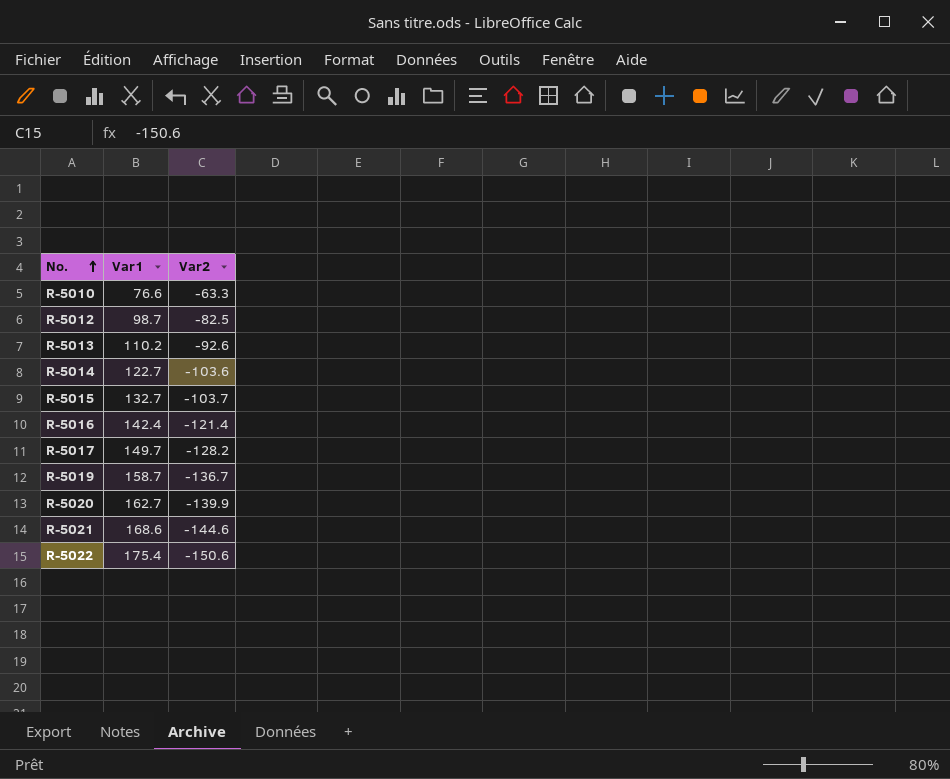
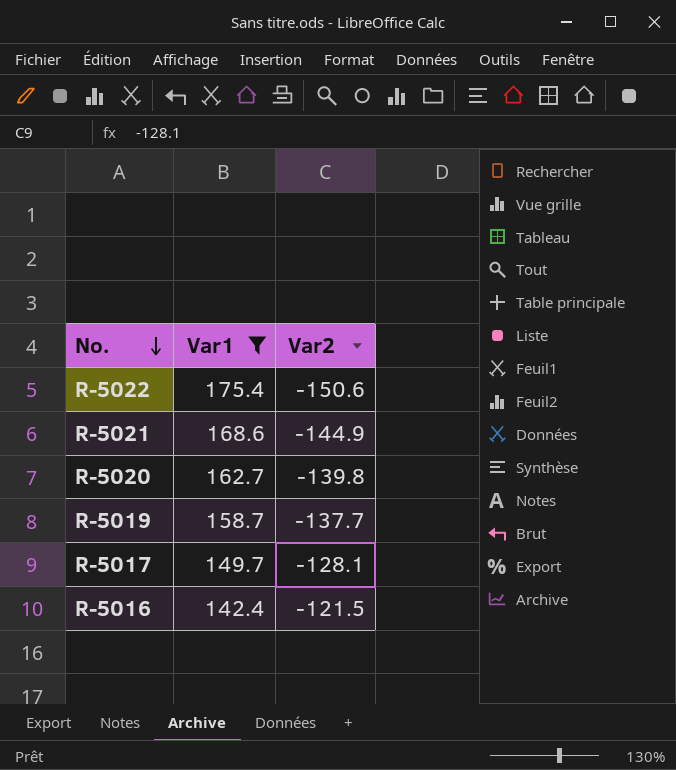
filter: none -> Var1 >= 142.4
row order: No. ascending -> No. descending
R-5021 | Var2: -144.6 -> -144.9
R-5020 | Var2: -139.9 -> -139.8
R-5019 | Var2: -136.7 -> -137.7
R-5017 | Var2: -128.2 -> -128.1
R-5016 | Var2: -121.4 -> -121.5

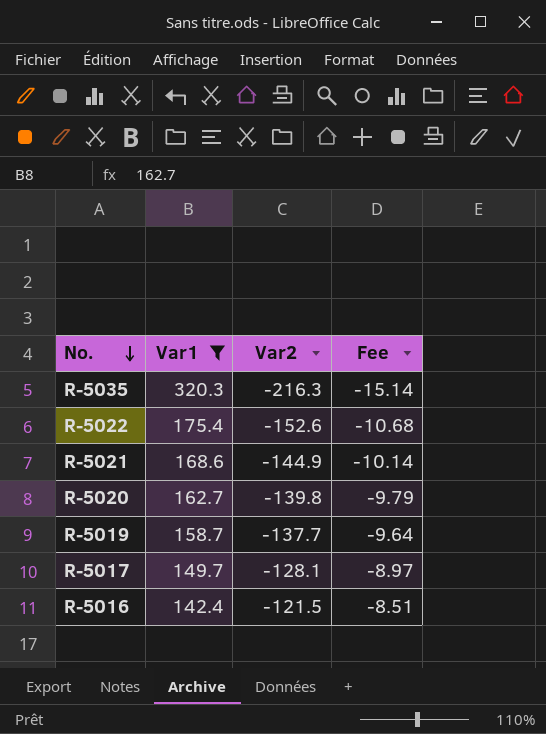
column Fee | formula: none -> [Var2] * 0.07
row R-5035: none -> 320.3 | -216.3 | -15.14
R-5022 | Var2: -150.6 -> -152.6

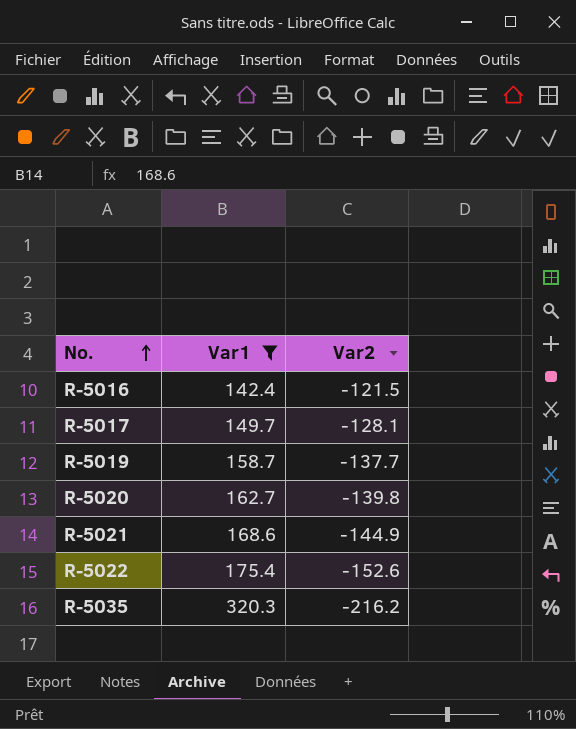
row order: No. descending -> No. ascending
column Fee | formula: [Var2] * 0.07 -> none
R-5035 | Var2: -216.3 -> -216.2

